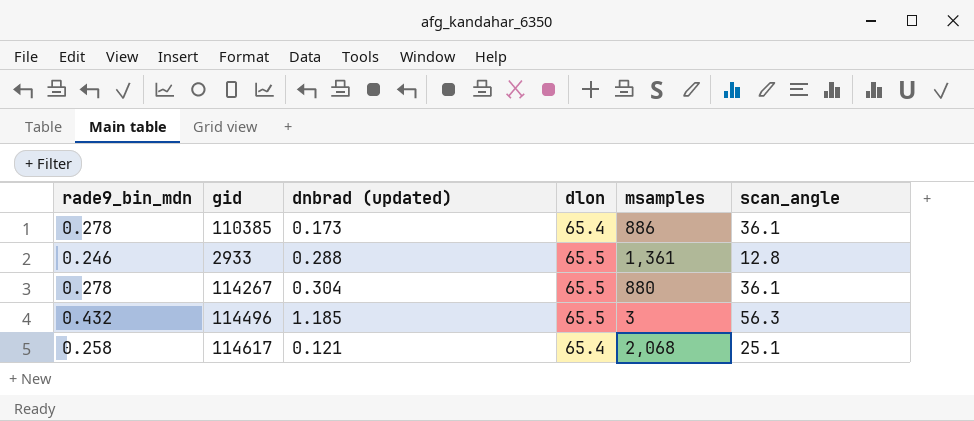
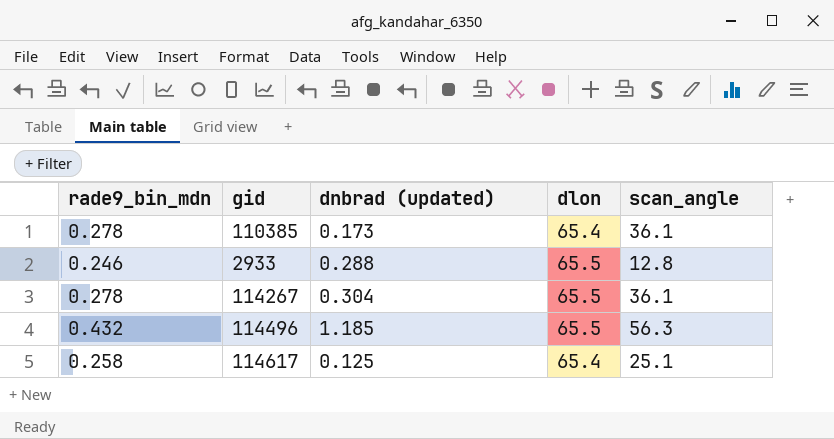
column msamples | position: 5 -> none
114617 | dnbrad (updated): 0.121 -> 0.125

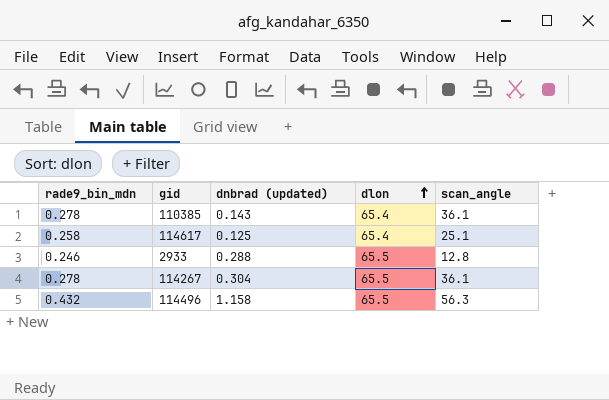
row order: none -> dlon ascending
110385 | dnbrad (updated): 0.173 -> 0.143
114496 | dnbrad (updated): 1.185 -> 1.158

